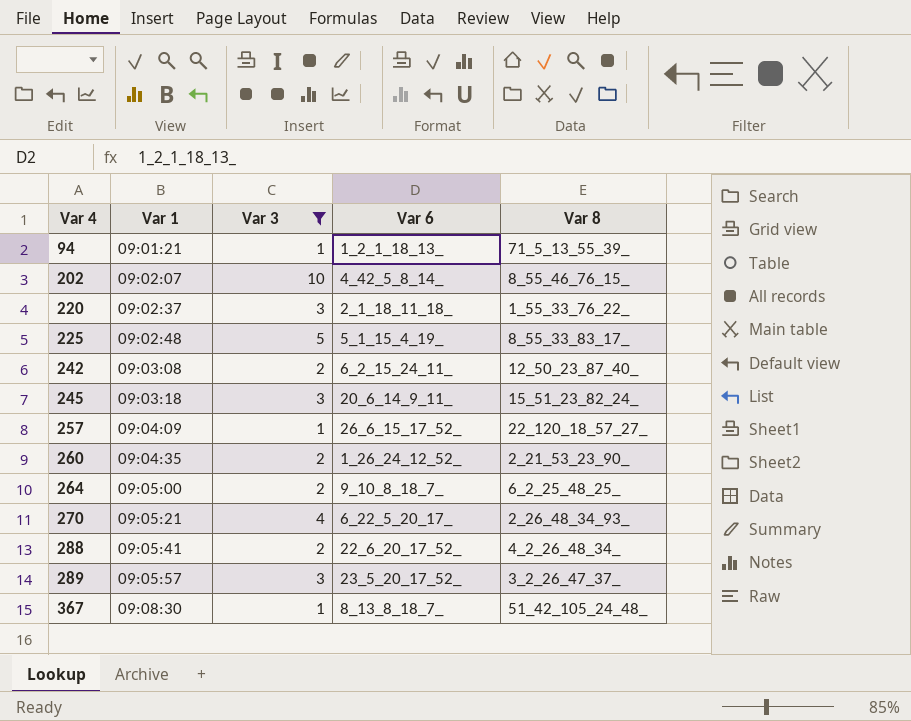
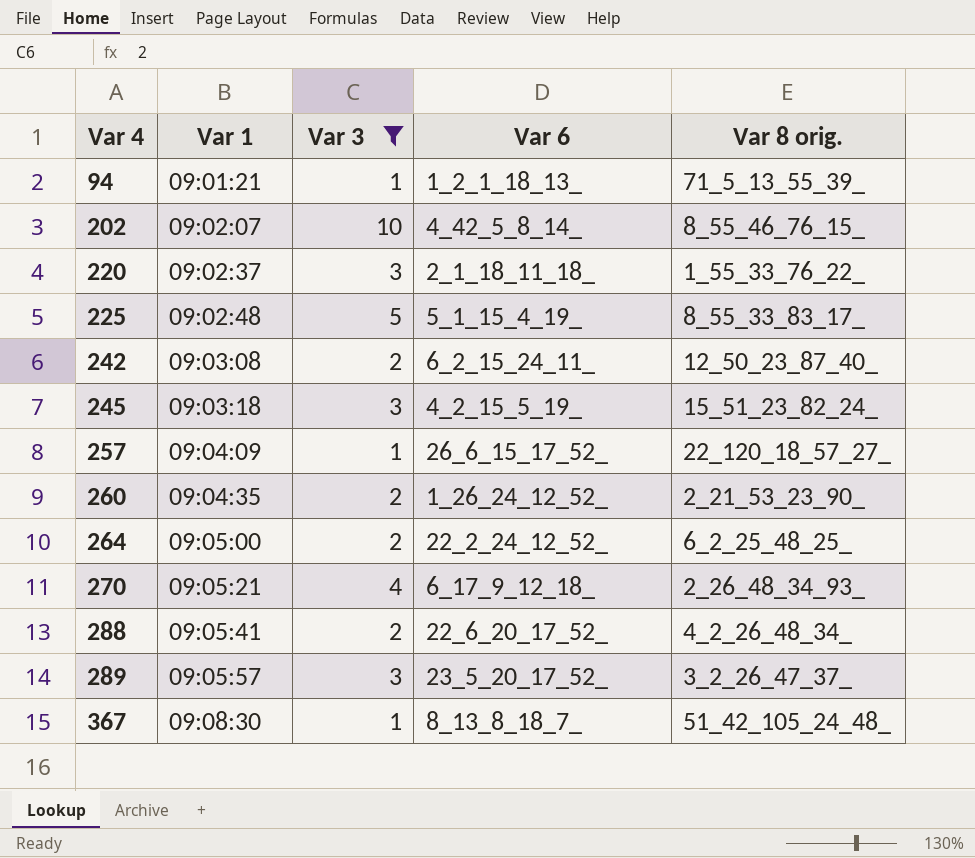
column name: Var 8 -> Var 8 orig.
245 | Var 6: 20_6_14_9_11_ -> 4_2_15_5_19_
264 | Var 6: 9_10_8_18_7_ -> 22_2_24_12_52_
270 | Var 6: 6_22_5_20_17_ -> 6_17_9_12_18_

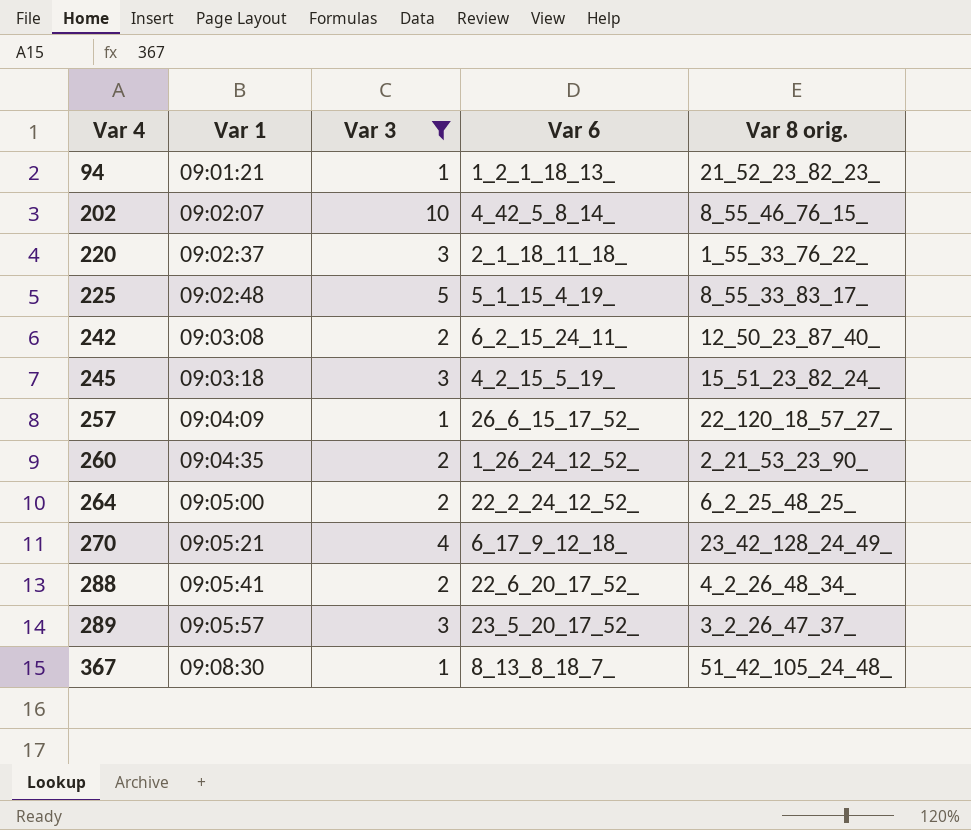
94 | Var 8 orig.: 71_5_13_55_39_ -> 21_52_23_82_23_
270 | Var 8 orig.: 2_26_48_34_93_ -> 23_42_128_24_49_

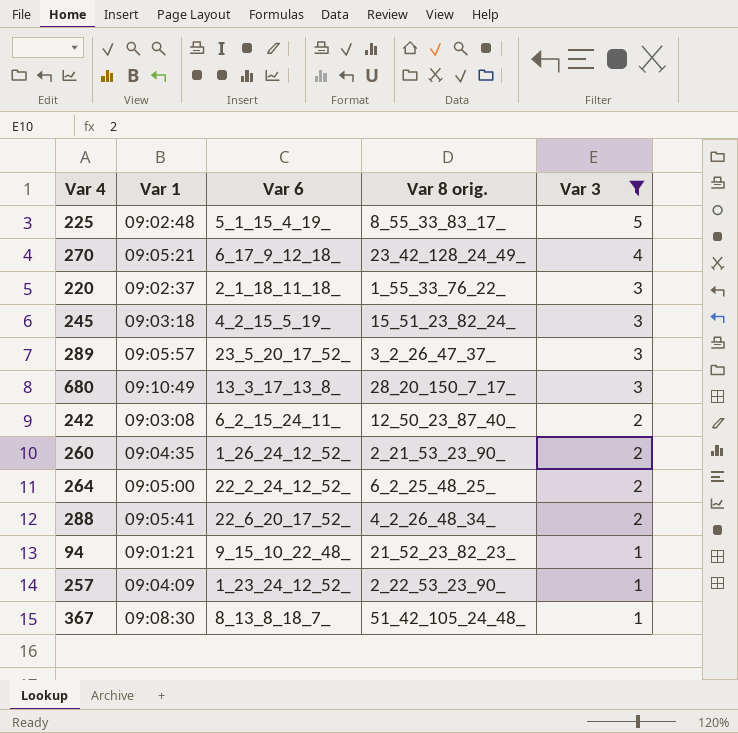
row order: Var 4 ascending -> Var 3 descending
column Var 3 | position: 3 -> 5
row 202: 09:02:07 | 10 | 4_42_5_8_14_ | 8_55_46_76_15_ -> none
row 680: none -> 09:10:49 | 13_3_17_13_8_ | 28_20_150_7_17_ | 3
94 | Var 6: 1_2_1_18_13_ -> 9_15_10_22_48_
257 | Var 6: 26_6_15_17_52_ -> 1_23_24_12_52_
257 | Var 8 orig.: 22_120_18_57_27_ -> 2_22_53_23_90_

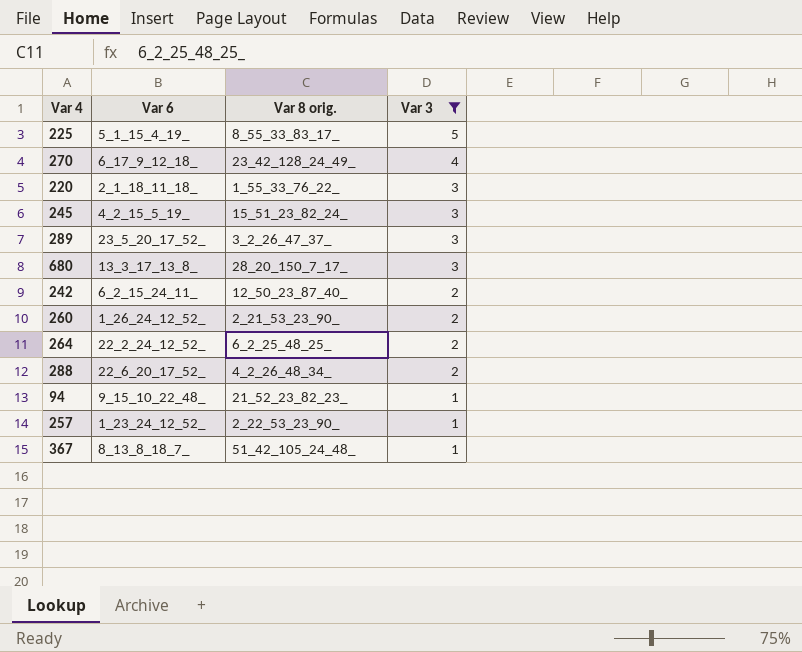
column Var 1 | position: 2 -> none

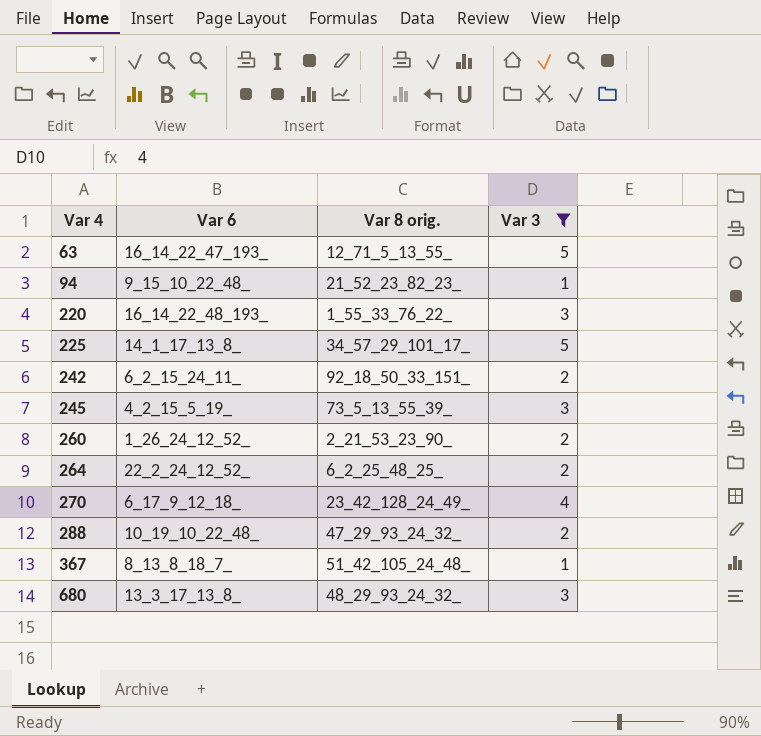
row order: Var 3 descending -> Var 4 ascending
row 289: 23_5_20_17_52_ | 3_2_26_47_37_ | 3 -> none
row 257: 1_23_24_12_52_ | 2_22_53_23_90_ | 1 -> none
row 63: none -> 16_14_22_47_193_ | 12_71_5_13_55_ | 5
220 | Var 6: 2_1_18_11_18_ -> 16_14_22_48_193_
225 | Var 6: 5_1_15_4_19_ -> 14_1_17_13_8_
225 | Var 8 orig.: 8_55_33_83_17_ -> 34_57_29_101_17_
242 | Var 8 orig.: 12_50_23_87_40_ -> 92_18_50_33_151_
245 | Var 8 orig.: 15_51_23_82_24_ -> 73_5_13_55_39_
288 | Var 6: 22_6_20_17_52_ -> 10_19_10_22_48_
288 | Var 8 orig.: 4_2_26_48_34_ -> 47_29_93_24_32_
680 | Var 8 orig.: 28_20_150_7_17_ -> 48_29_93_24_32_

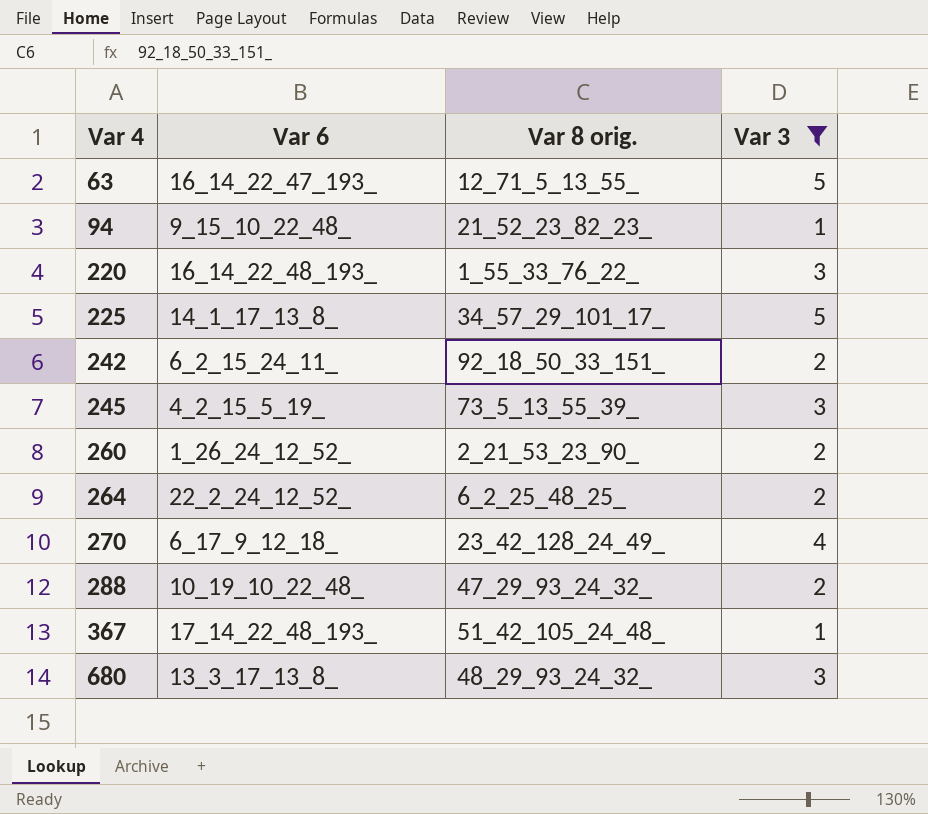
367 | Var 6: 8_13_8_18_7_ -> 17_14_22_48_193_

